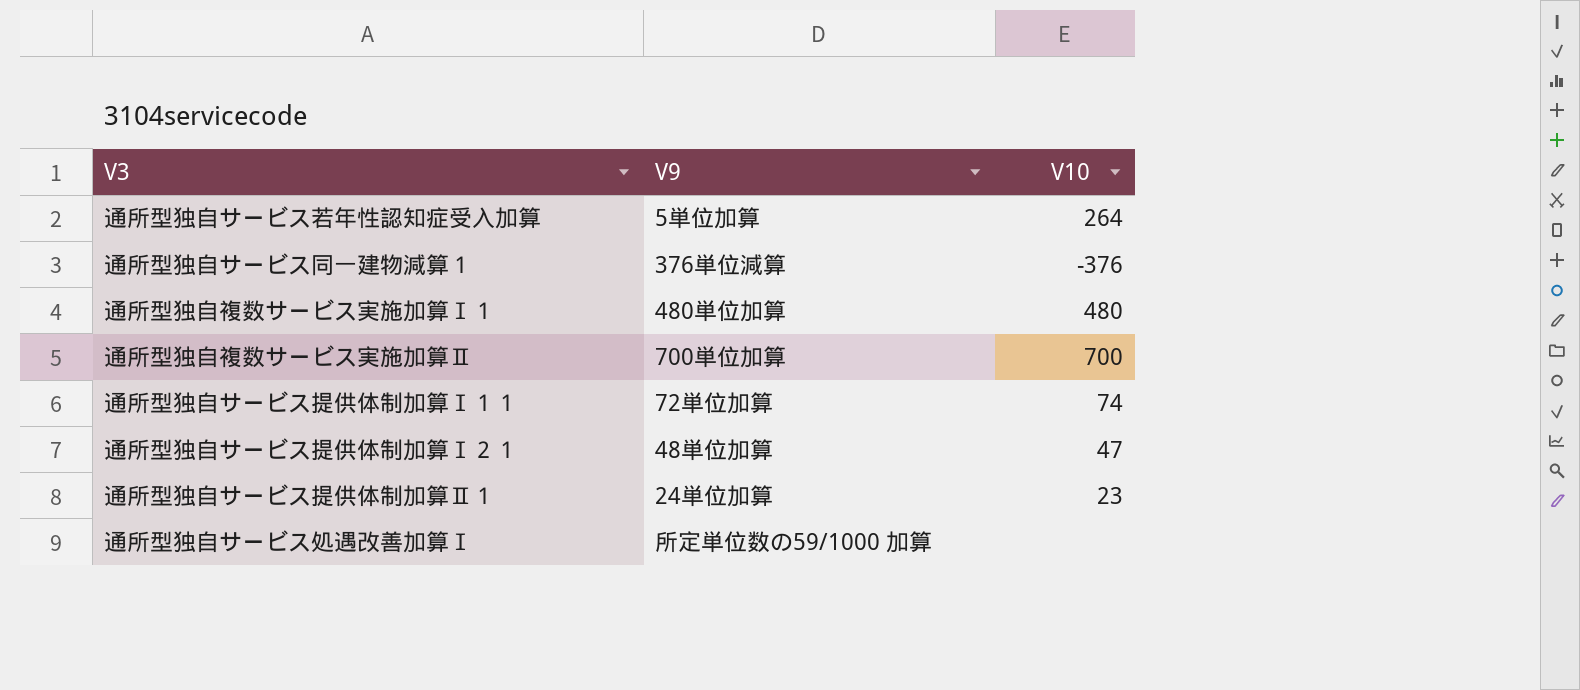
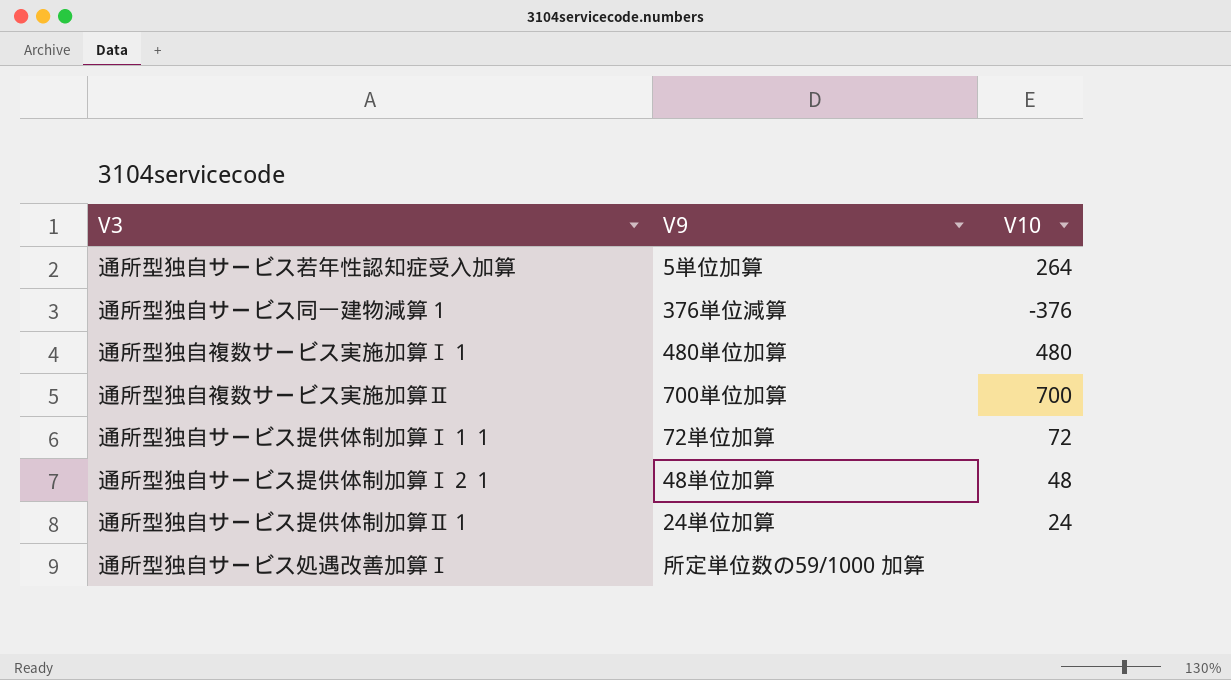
通所型独自サービス提供体制加算Ⅰ１１ | V10: 74 -> 72
通所型独自サービス提供体制加算Ⅰ２１ | V10: 47 -> 48
通所型独自サービス提供体制加算Ⅱ１ | V10: 23 -> 24

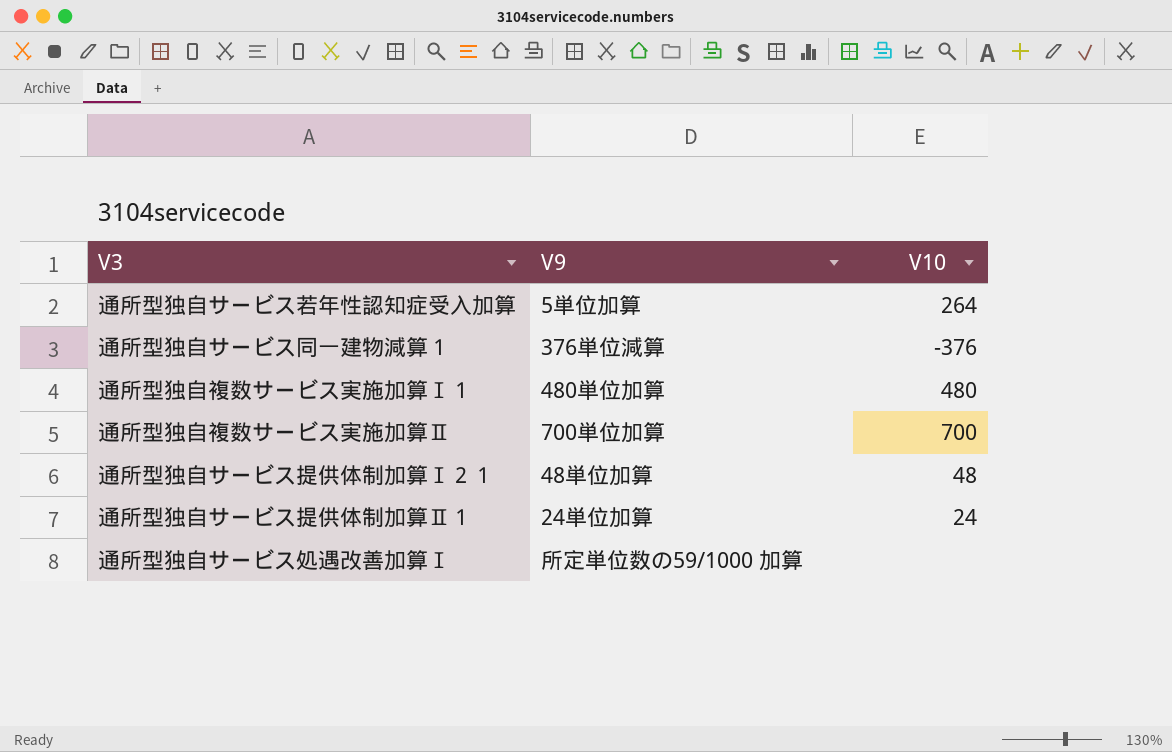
row 通所型独自サービス提供体制加算Ⅰ１１: 72単位加算 | 72 -> none

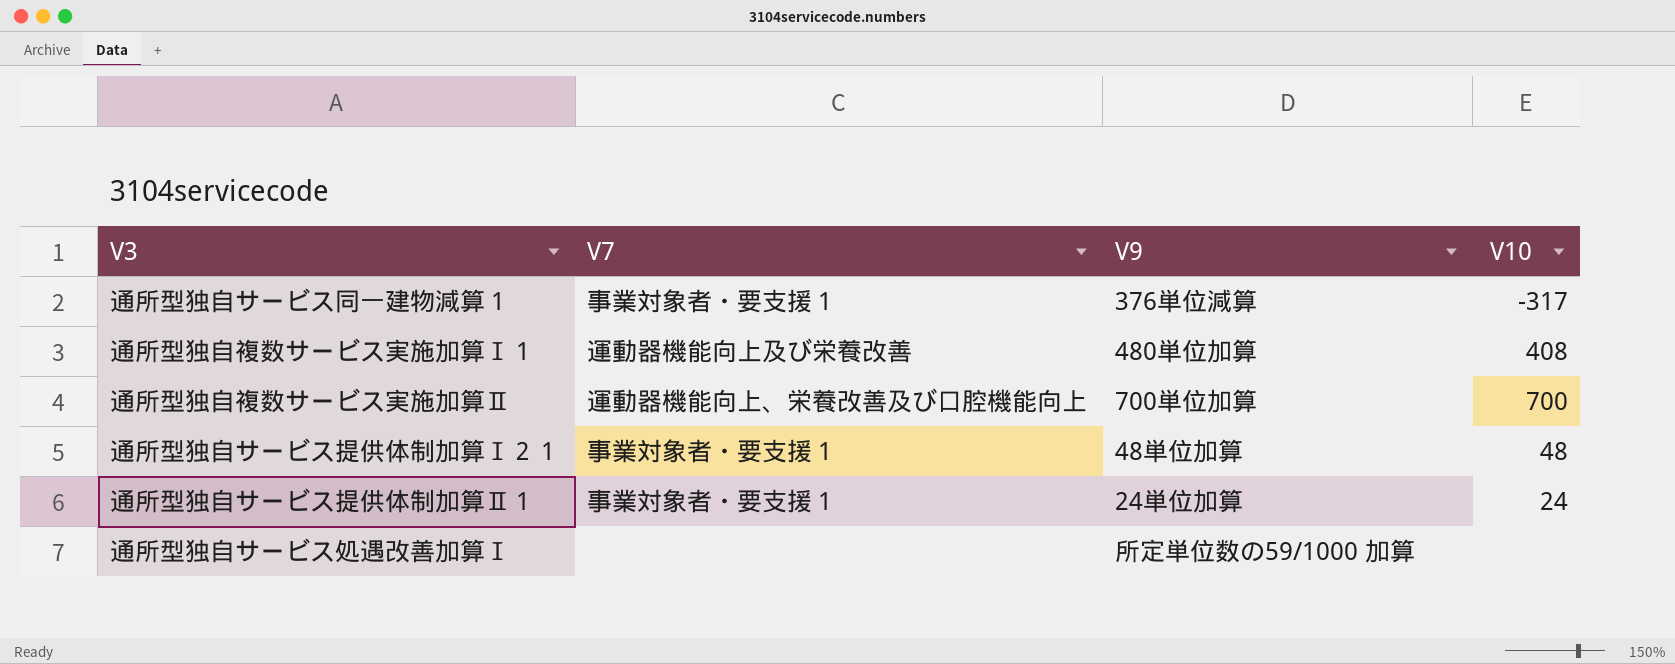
column V7 | position: none -> 2
row 通所型独自サービス若年性認知症受入加算: 5単位加算 | 264 -> none
通所型独自サービス同一建物減算１ | V10: -376 -> -317
通所型独自複数サービス実施加算Ⅰ１ | V10: 480 -> 408

